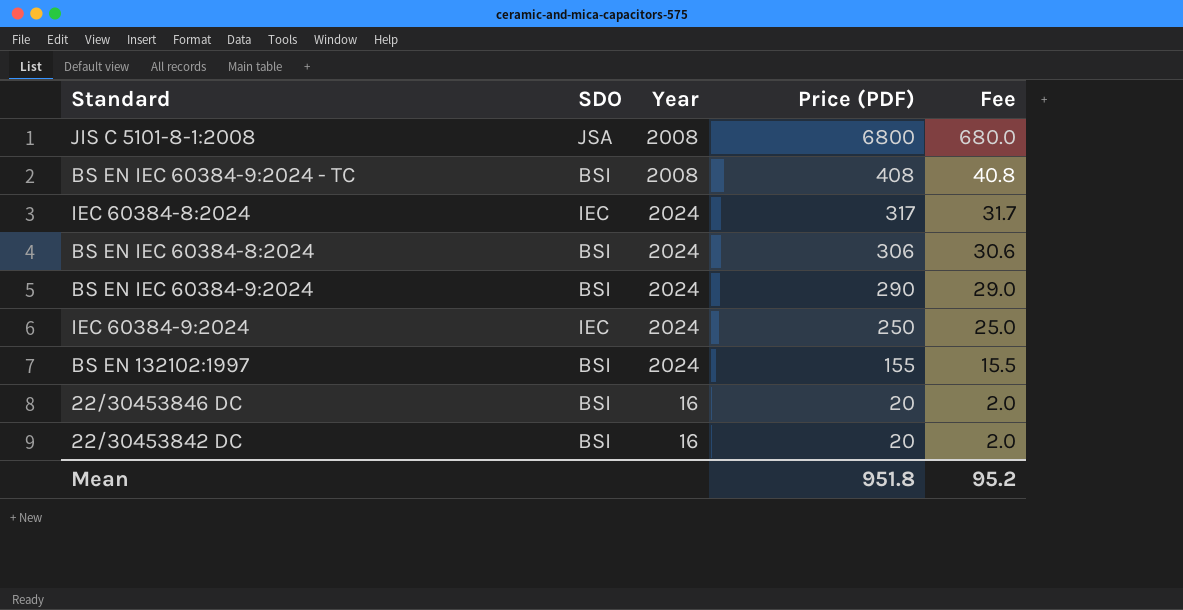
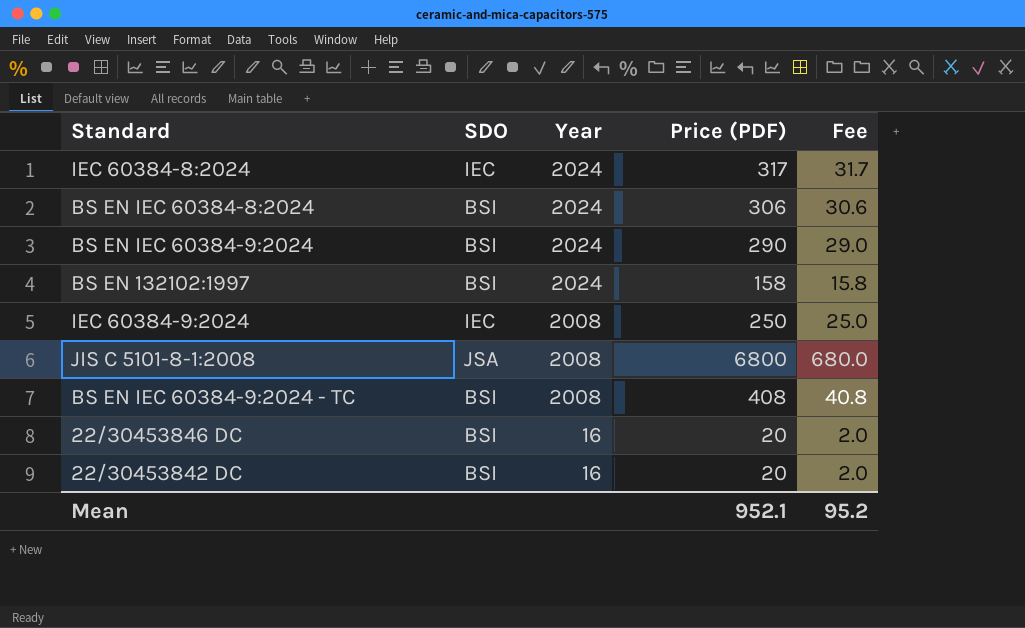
row order: Price (PDF) descending -> Year descending
BS EN 132102:1997 | Price (PDF): 155 -> 158
BS EN 132102:1997 | Fee: 15.5 -> 15.8
IEC 60384-9:2024 | Year: 2024 -> 2008
Mean | Price (PDF): 951.8 -> 952.1

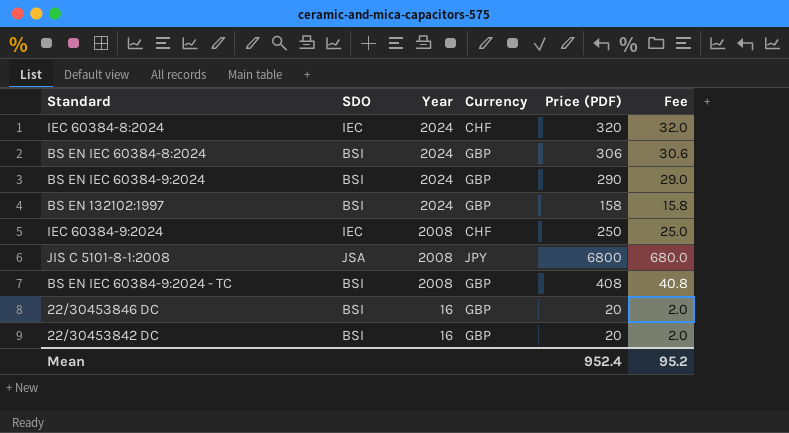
column Currency | position: none -> 4
IEC 60384-8:2024 | Price (PDF): 317 -> 320
IEC 60384-8:2024 | Fee: 31.7 -> 32.0
Mean | Price (PDF): 952.1 -> 952.4

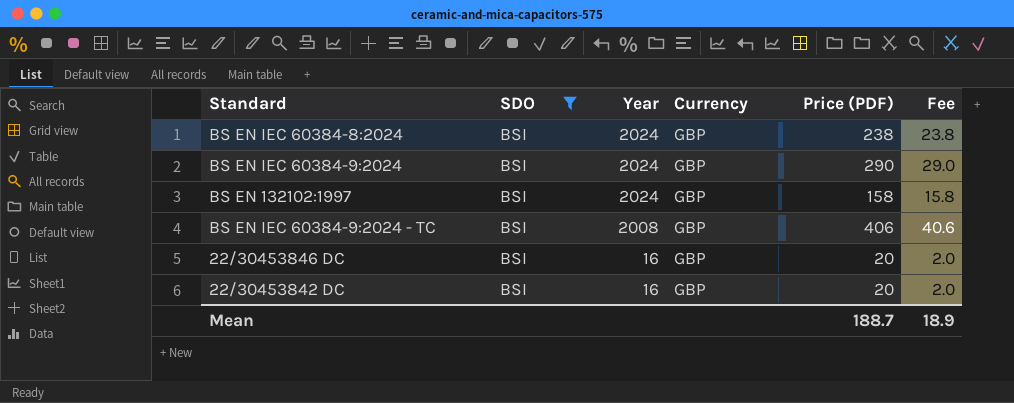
filter: none -> SDO = BSI
BS EN IEC 60384-8:2024 | Price (PDF): 306 -> 238
BS EN IEC 60384-8:2024 | Fee: 30.6 -> 23.8
BS EN IEC 60384-9:2024 - TC | Price (PDF): 408 -> 406
BS EN IEC 60384-9:2024 - TC | Fee: 40.8 -> 40.6
Mean | Price (PDF): 952.4 -> 188.7
Mean | Fee: 95.2 -> 18.9

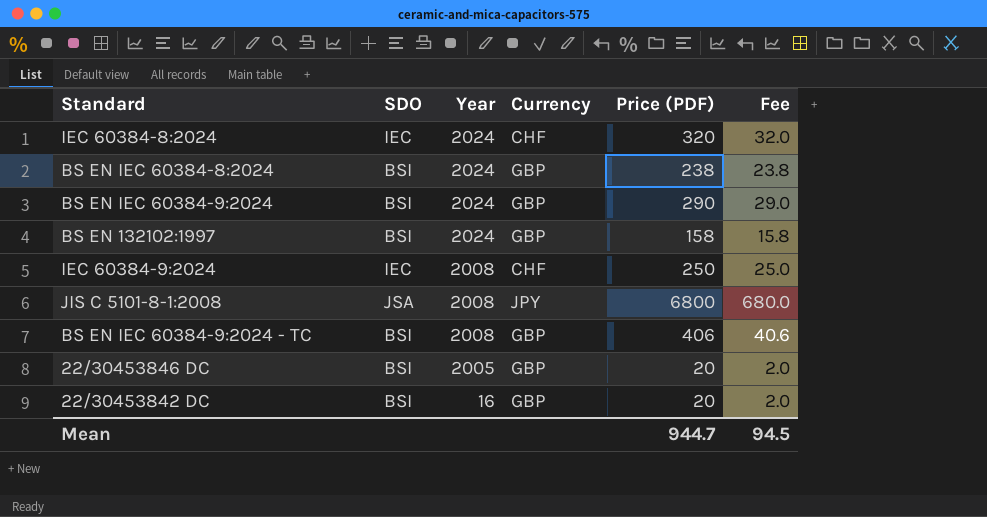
filter: SDO = BSI -> none
22/30453846 DC | Year: 16 -> 2005
Mean | Price (PDF): 188.7 -> 944.7
Mean | Fee: 18.9 -> 94.5

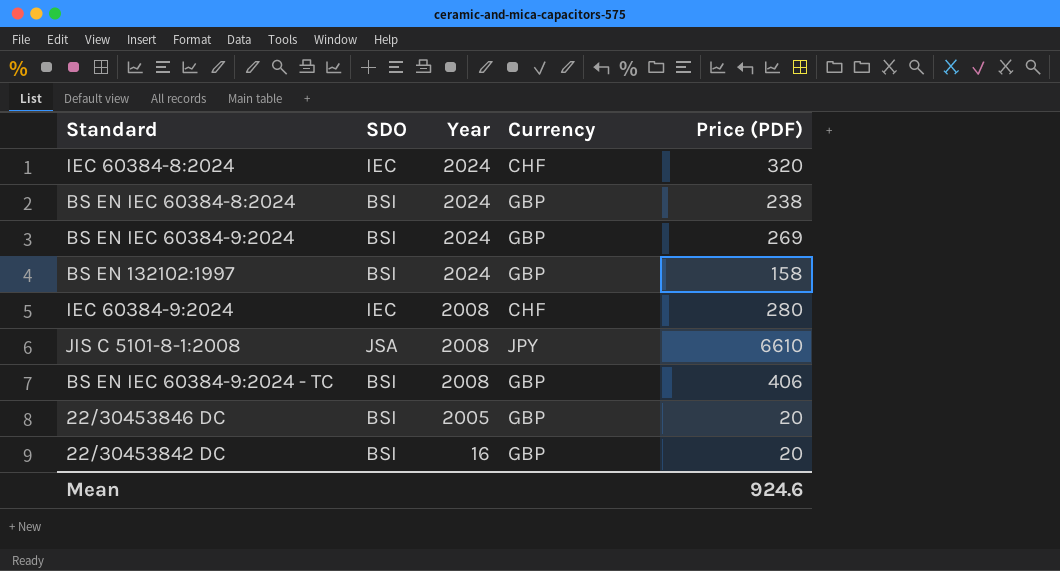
column Fee | formula: [Price (PDF)] * 0.1 -> none
BS EN IEC 60384-9:2024 | Price (PDF): 290 -> 269
IEC 60384-9:2024 | Price (PDF): 250 -> 280
JIS C 5101-8-1:2008 | Price (PDF): 6800 -> 6610
Mean | Price (PDF): 944.7 -> 924.6

